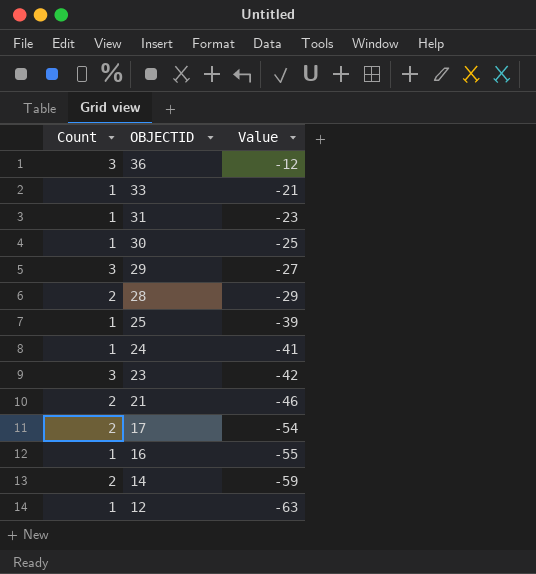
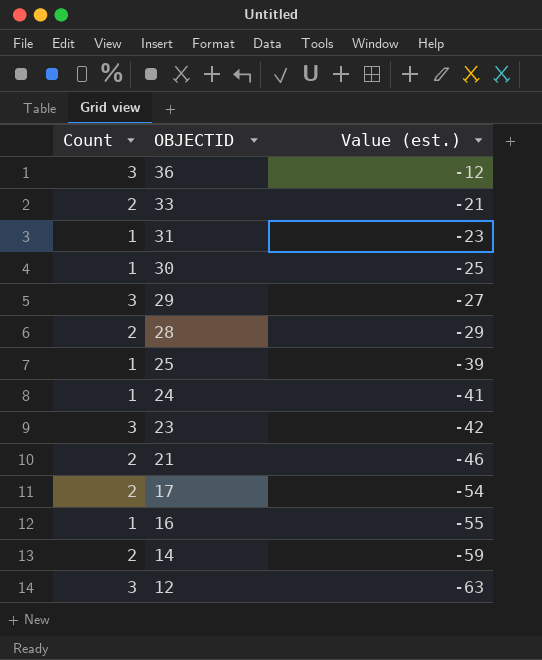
column name: Value -> Value (est.)
33 | Count: 1 -> 2
12 | Count: 1 -> 3

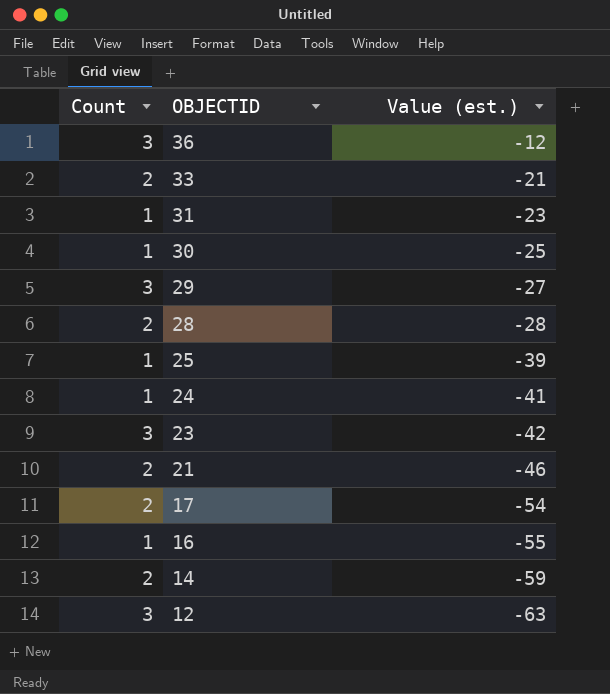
28 | Value (est.): -29 -> -28

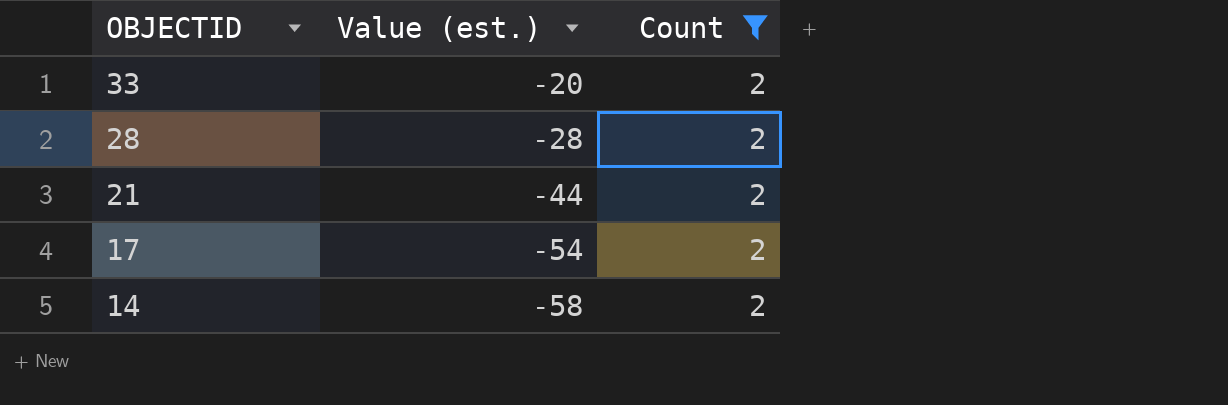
filter: none -> Count = 2
column Count | position: 1 -> 3
33 | Value (est.): -21 -> -20
21 | Value (est.): -46 -> -44
14 | Value (est.): -59 -> -58

